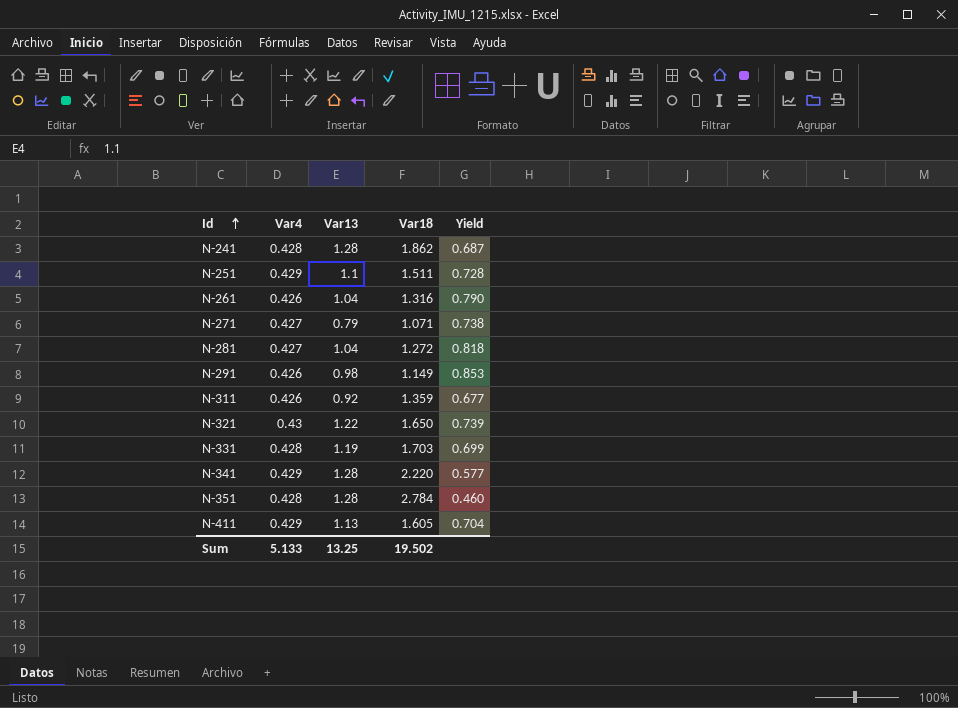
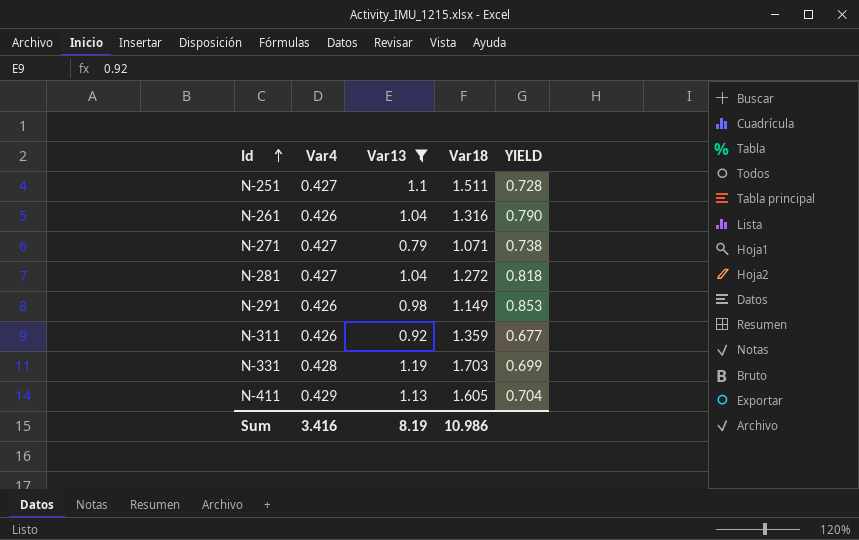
filter: none -> Var13 <= 1.19
column name: Yield -> YIELD
N-251 | Var4: 0.429 -> 0.427
Sum | Var4: 5.133 -> 3.416
Sum | Var13: 13.25 -> 8.19
Sum | Var18: 19.502 -> 10.986

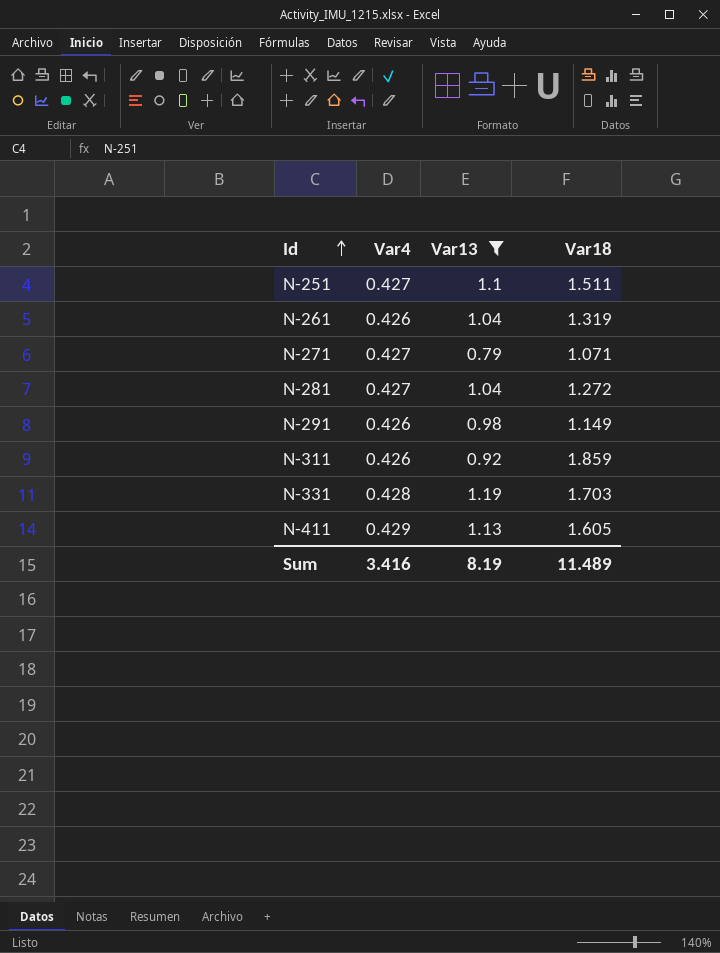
column YIELD | formula: [Var13] / [Var18] -> none
N-261 | Var18: 1.316 -> 1.319
N-311 | Var18: 1.359 -> 1.859
Sum | Var18: 10.986 -> 11.489

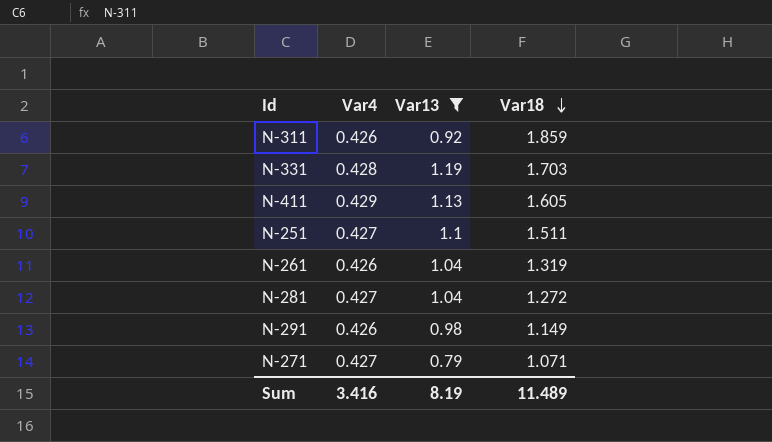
row order: Id ascending -> Var18 descending

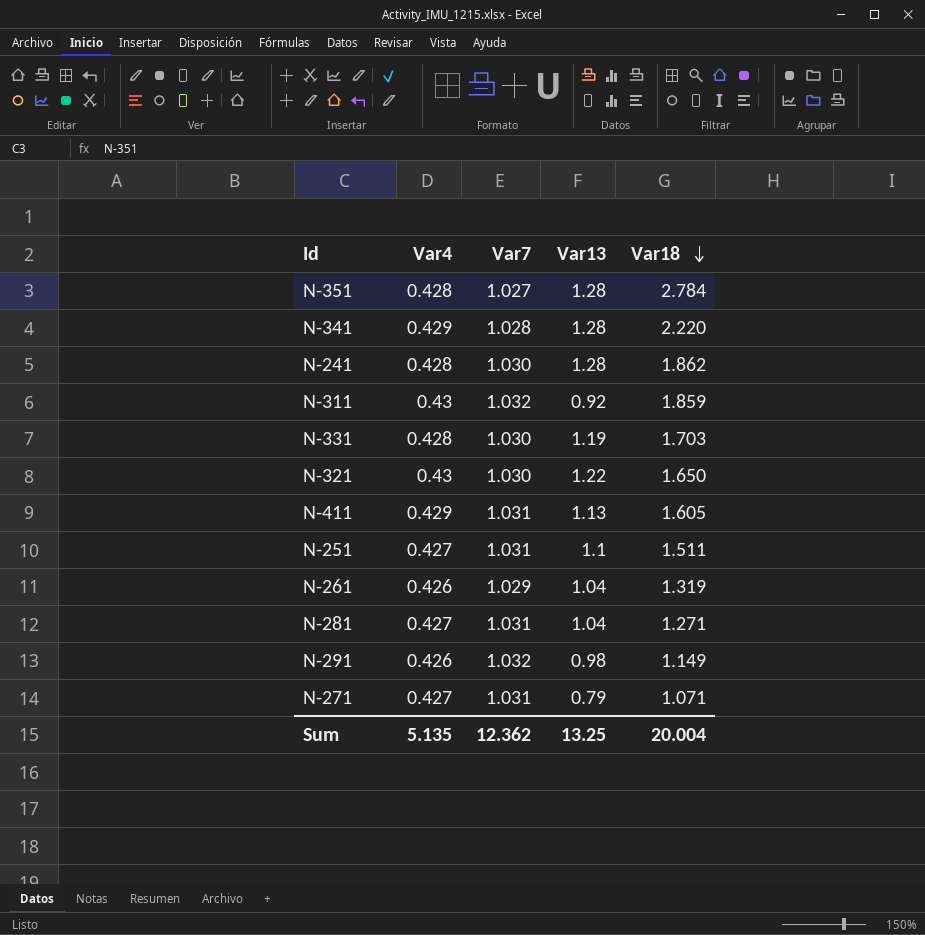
filter: Var13 <= 1.19 -> none
column Var7 | position: none -> 3
N-311 | Var4: 0.426 -> 0.43
N-281 | Var18: 1.272 -> 1.271
Sum | Var4: 3.416 -> 5.135
Sum | Var13: 8.19 -> 13.25
Sum | Var18: 11.489 -> 20.004

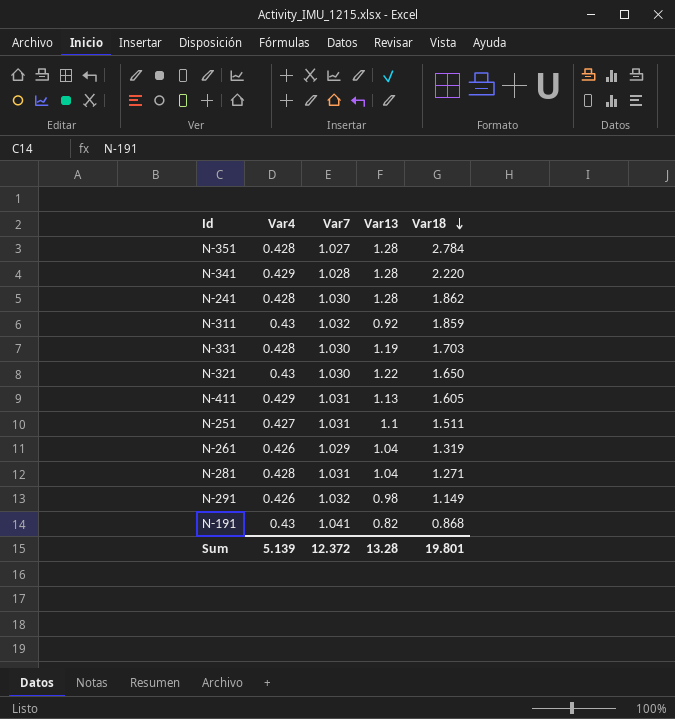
row N-271: 0.427 | 1.031 | 0.79 | 1.071 -> none
N-281 | Var4: 0.427 -> 0.428
row N-191: none -> 0.43 | 1.041 | 0.82 | 0.868
Sum | Var4: 5.135 -> 5.139
Sum | Var7: 12.362 -> 12.372
Sum | Var13: 13.25 -> 13.28
Sum | Var18: 20.004 -> 19.801

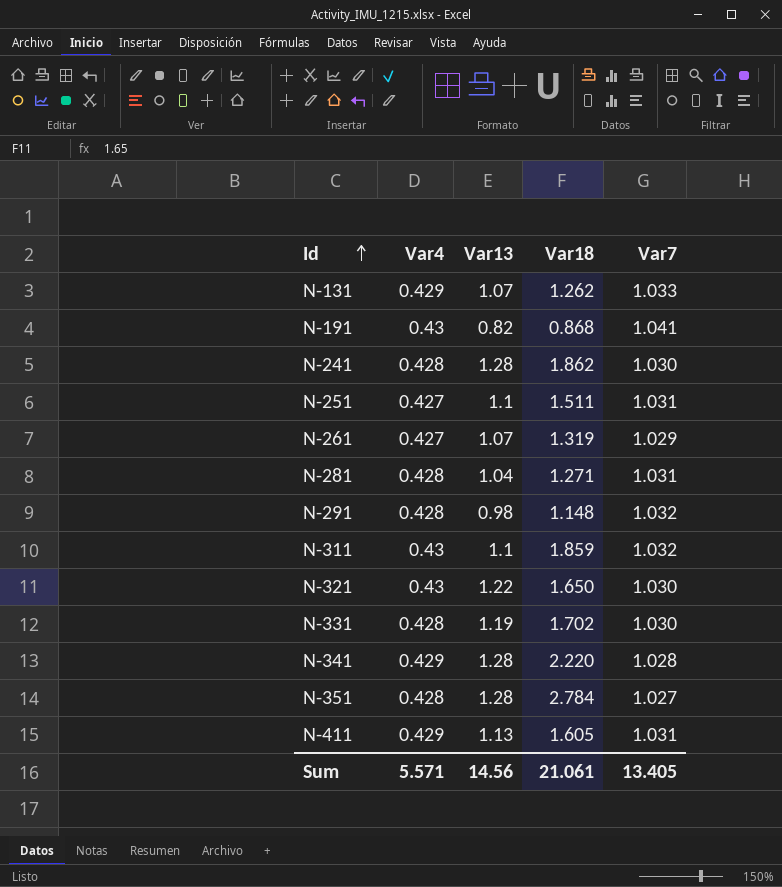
row order: Var18 descending -> Id ascending
column Var7 | position: 3 -> 5
row N-131: none -> 0.429 | 1.07 | 1.262 | 1.033
N-261 | Var4: 0.426 -> 0.427
N-261 | Var13: 1.04 -> 1.07
N-291 | Var4: 0.426 -> 0.428
N-291 | Var18: 1.149 -> 1.148
N-311 | Var13: 0.92 -> 1.1
N-331 | Var18: 1.703 -> 1.702
Sum | Var4: 5.139 -> 5.571
Sum | Var13: 13.28 -> 14.56
Sum | Var18: 19.801 -> 21.061
Sum | Var7: 12.372 -> 13.405

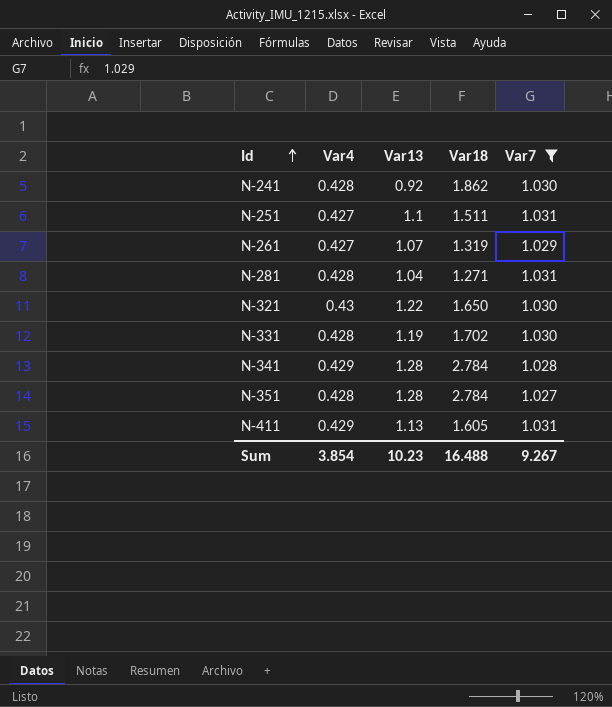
filter: none -> Var7 <= 1.031
N-241 | Var13: 1.28 -> 0.92
N-341 | Var18: 2.220 -> 2.784
Sum | Var4: 5.571 -> 3.854
Sum | Var13: 14.56 -> 10.23
Sum | Var18: 21.061 -> 16.488
Sum | Var7: 13.405 -> 9.267

